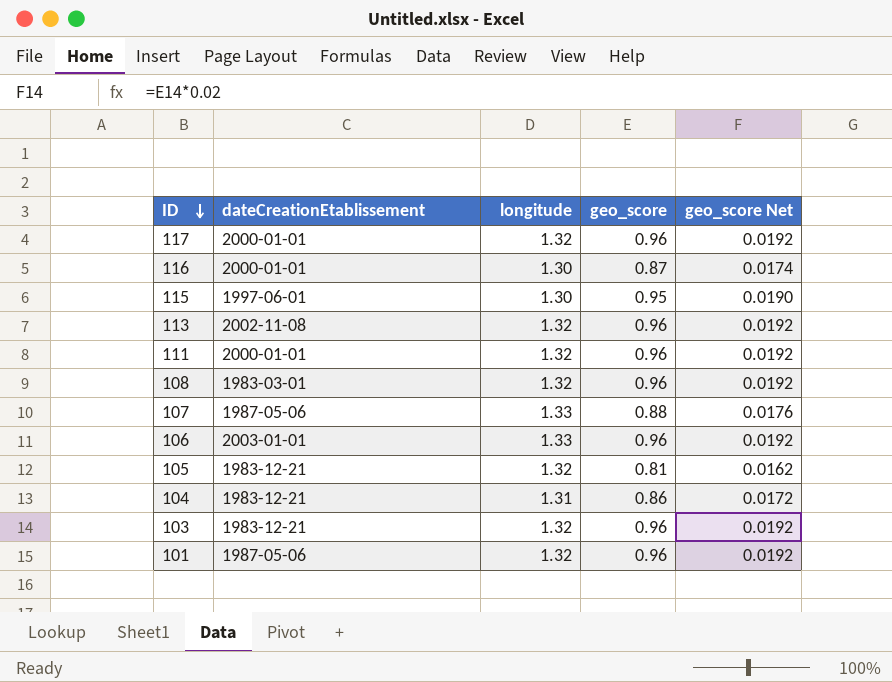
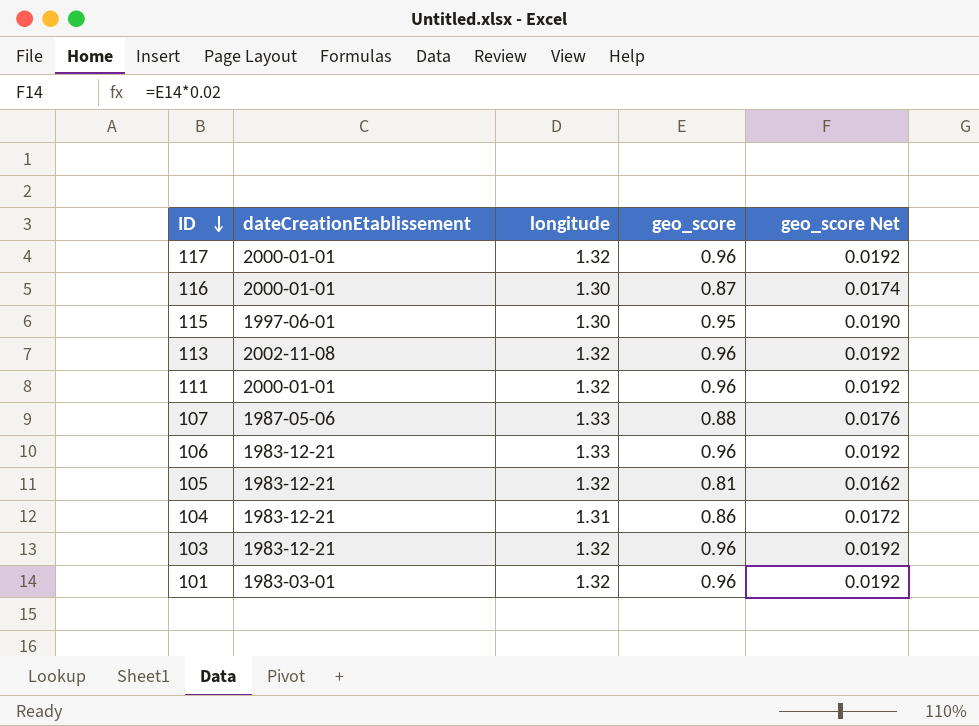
row 108: 1983-03-01 | 1.32 | 0.96 | 0.0192 -> none
106 | dateCreationEtablissement: 2003-01-01 -> 1983-12-21
101 | dateCreationEtablissement: 1987-05-06 -> 1983-03-01

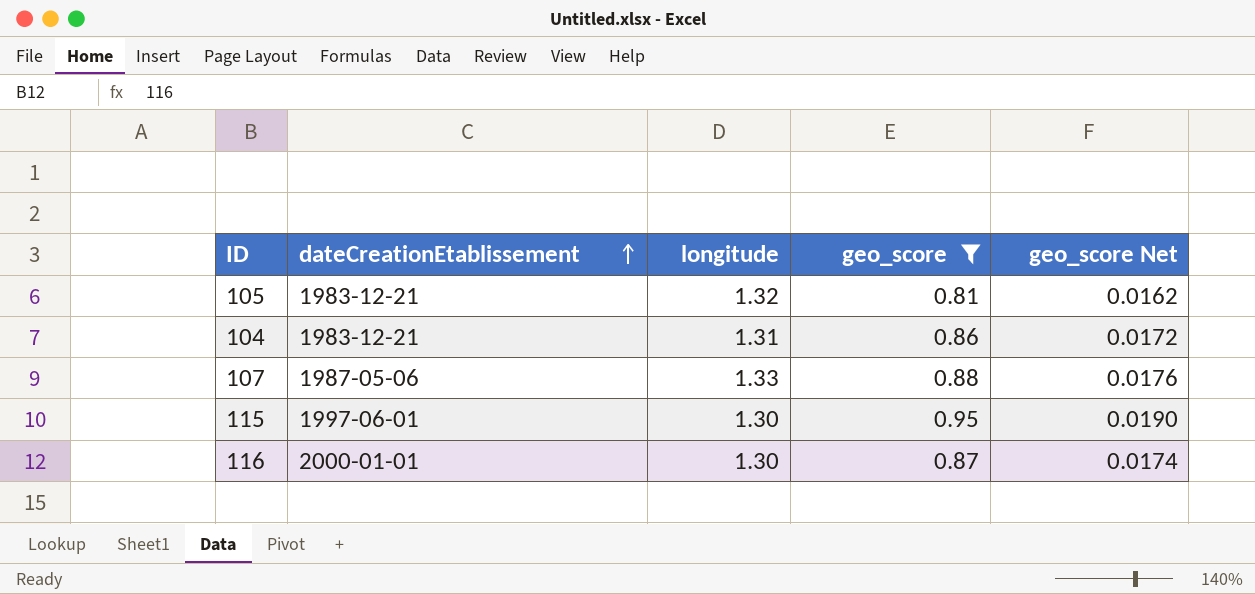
filter: none -> geo_score != 0.96
row order: ID descending -> dateCreationEtablissement ascending

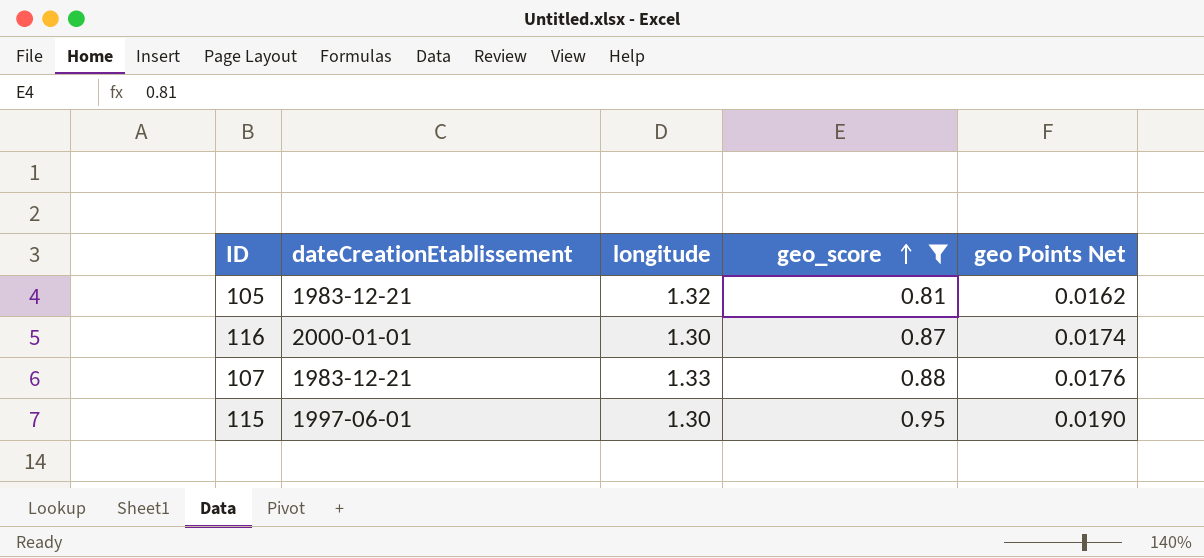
row order: dateCreationEtablissement ascending -> geo_score ascending
column name: geo_score Net -> geo Points Net
row 104: 1983-12-21 | 1.31 | 0.86 | 0.0172 -> none
107 | dateCreationEtablissement: 1987-05-06 -> 1983-12-21

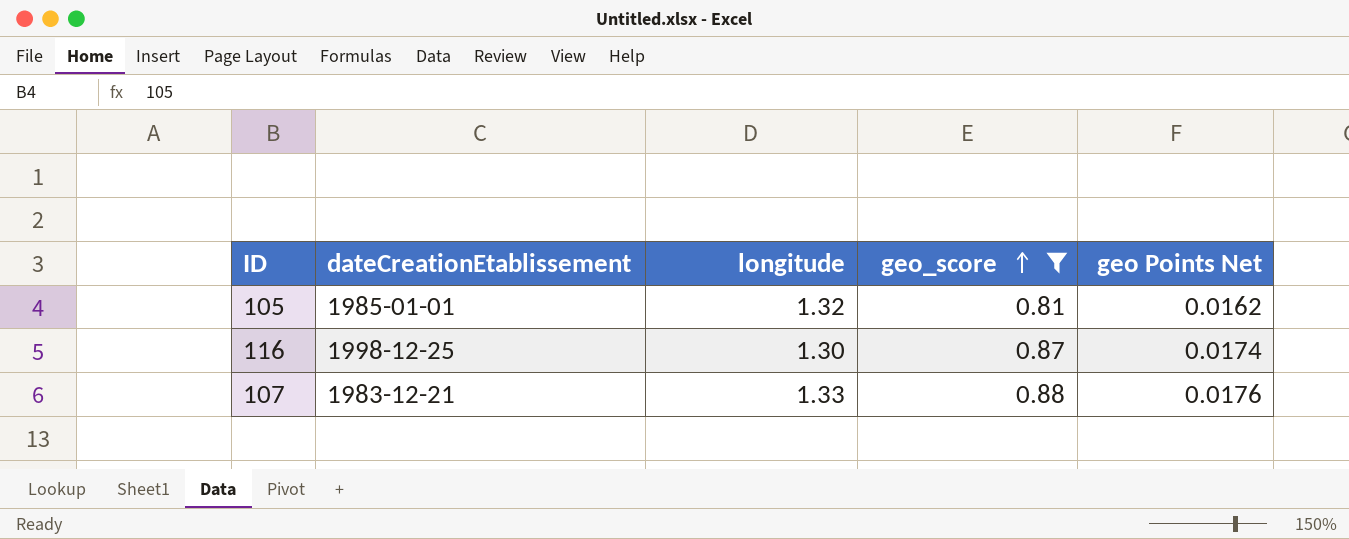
row 115: 1997-06-01 | 1.30 | 0.95 | 0.0190 -> none
105 | dateCreationEtablissement: 1983-12-21 -> 1985-01-01
116 | dateCreationEtablissement: 2000-01-01 -> 1998-12-25

